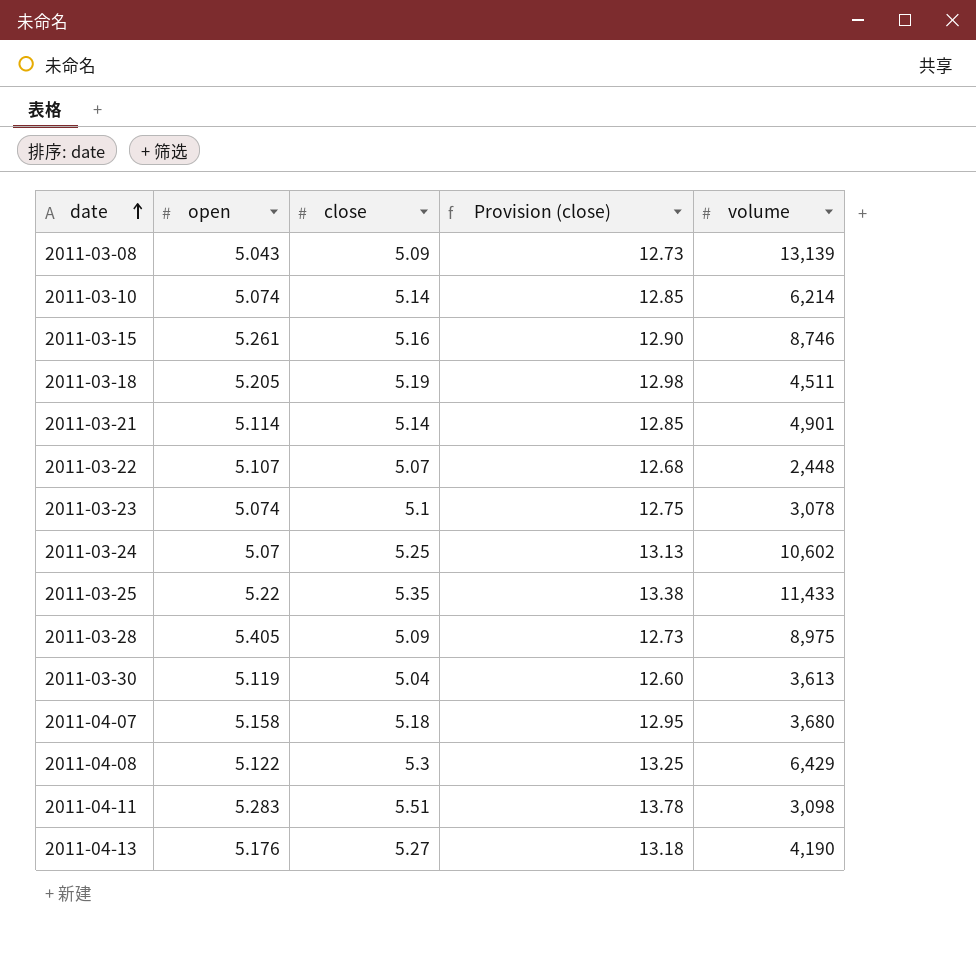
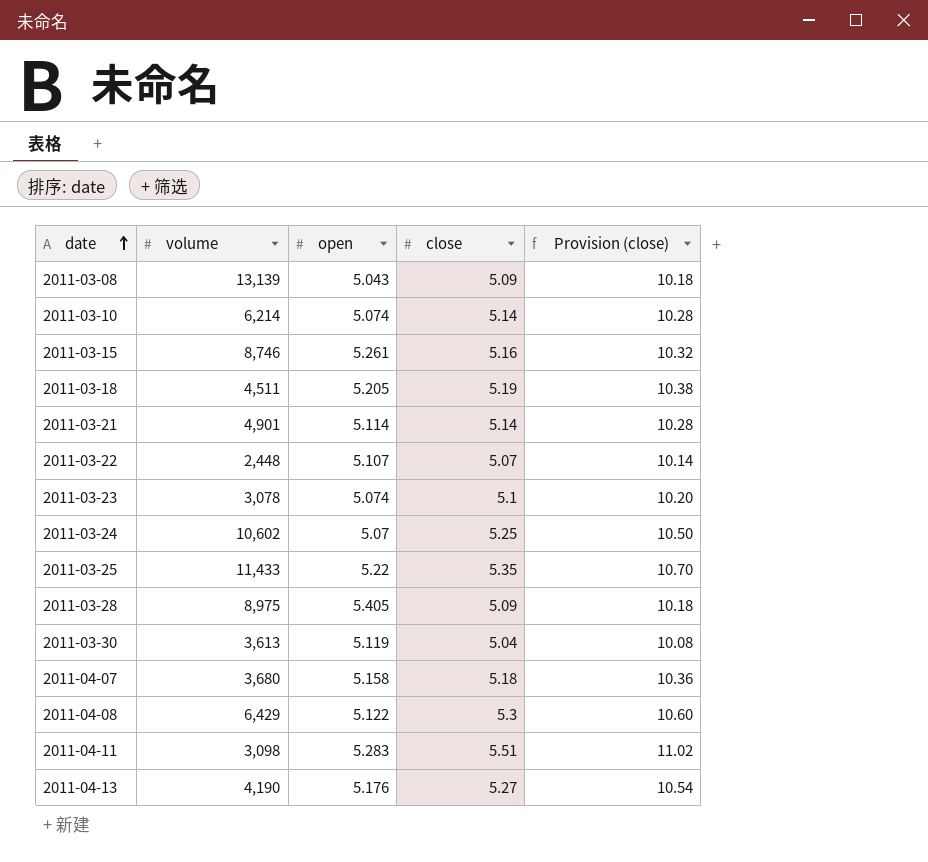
column volume | position: 5 -> 2
column Provision (close) | formula: [close] * 2.5 -> [close] * 2

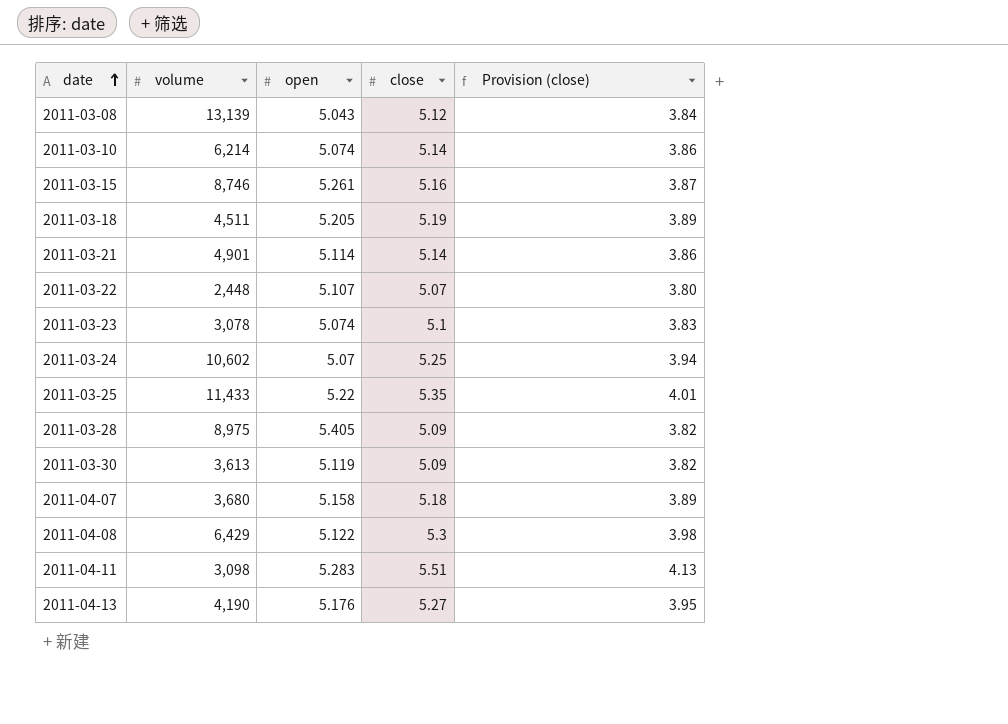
column Provision (close) | formula: [close] * 2 -> [close] * 0.75
2011-03-08 | close: 5.09 -> 5.12
2011-03-30 | close: 5.04 -> 5.09

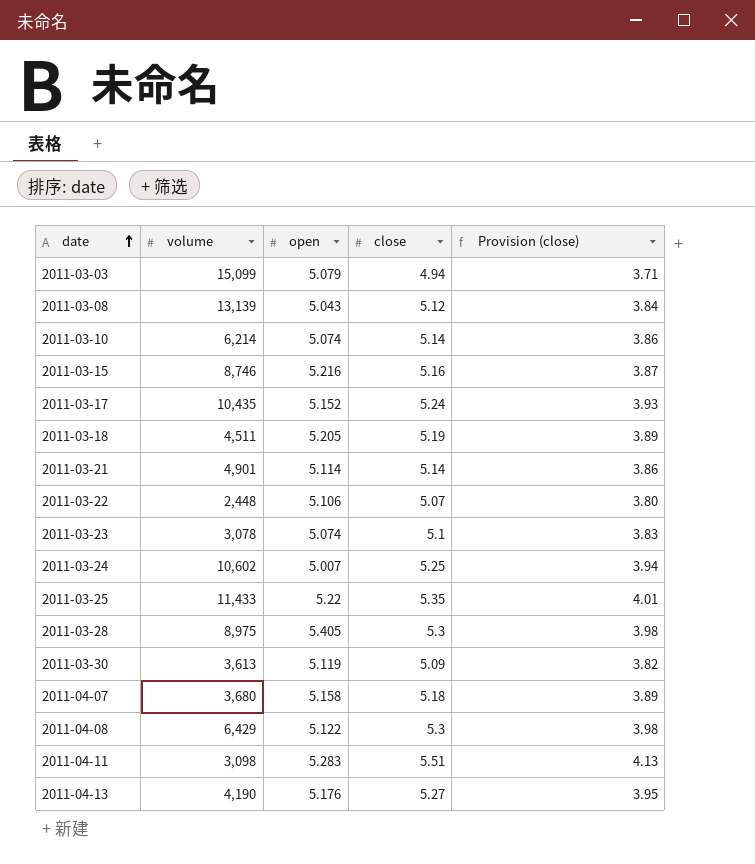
row 2011-03-03: none -> 15,099 | 5.079 | 4.94 | 3.71
2011-03-15 | open: 5.261 -> 5.216
row 2011-03-17: none -> 10,435 | 5.152 | 5.24 | 3.93
2011-03-22 | open: 5.107 -> 5.106
2011-03-24 | open: 5.07 -> 5.007
2011-03-28 | close: 5.09 -> 5.3
2011-03-28 | Provision (close): 3.82 -> 3.98

